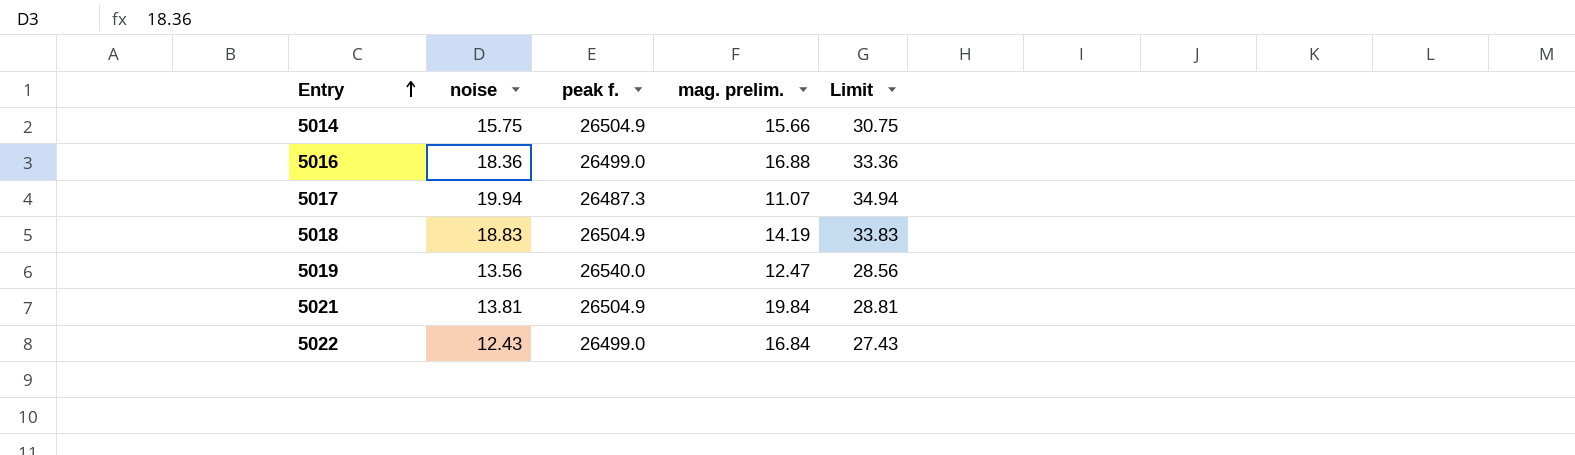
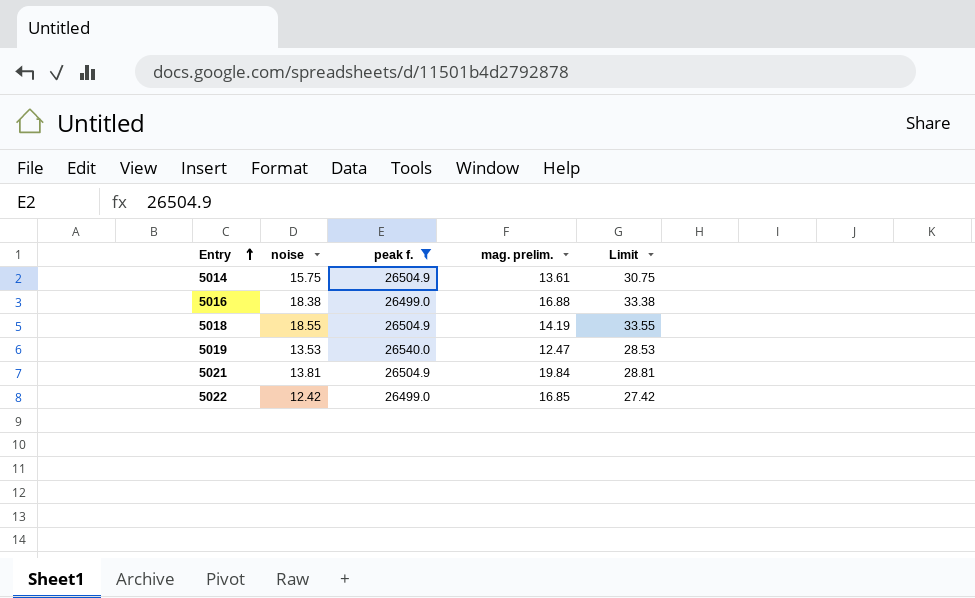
filter: none -> peak f. != 26487.3
5014 | mag. prelim.: 15.66 -> 13.61
5016 | noise: 18.36 -> 18.38
5016 | Limit: 33.36 -> 33.38
5018 | noise: 18.83 -> 18.55
5018 | Limit: 33.83 -> 33.55
5019 | noise: 13.56 -> 13.53
5019 | Limit: 28.56 -> 28.53
5022 | noise: 12.43 -> 12.42
5022 | mag. prelim.: 16.84 -> 16.85
5022 | Limit: 27.43 -> 27.42

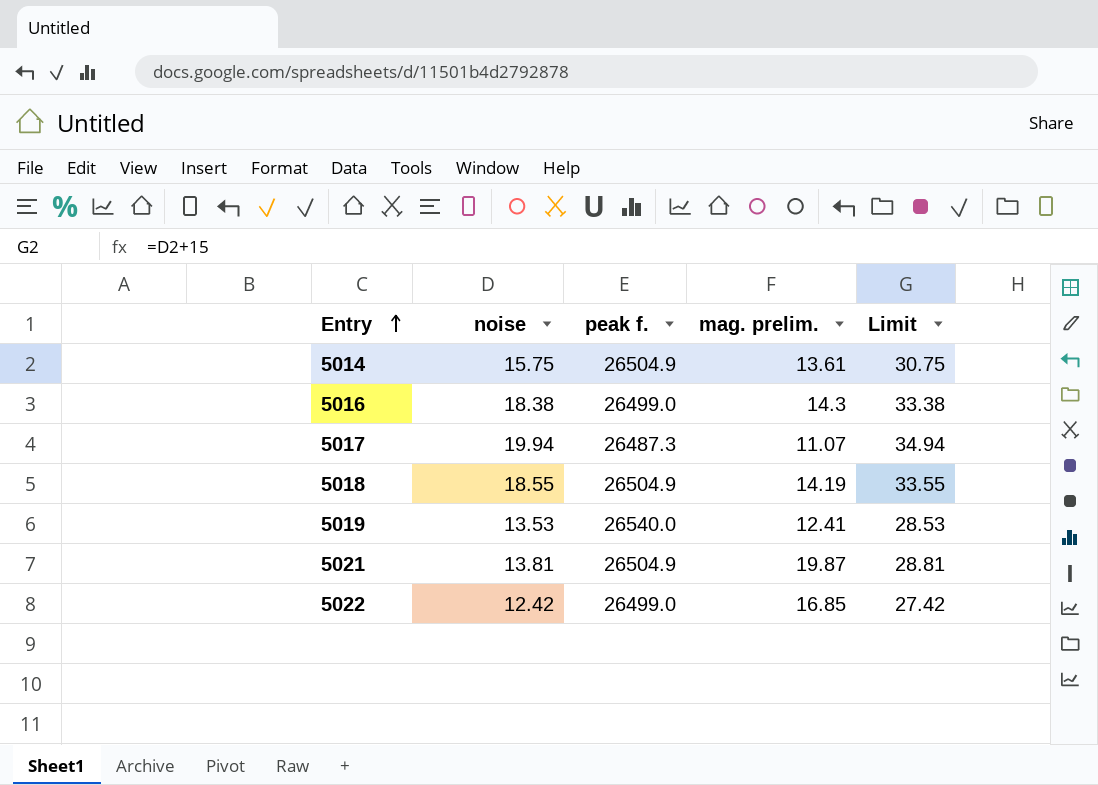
filter: peak f. != 26487.3 -> none
5016 | mag. prelim.: 16.88 -> 14.3
5019 | mag. prelim.: 12.47 -> 12.41
5021 | mag. prelim.: 19.84 -> 19.87

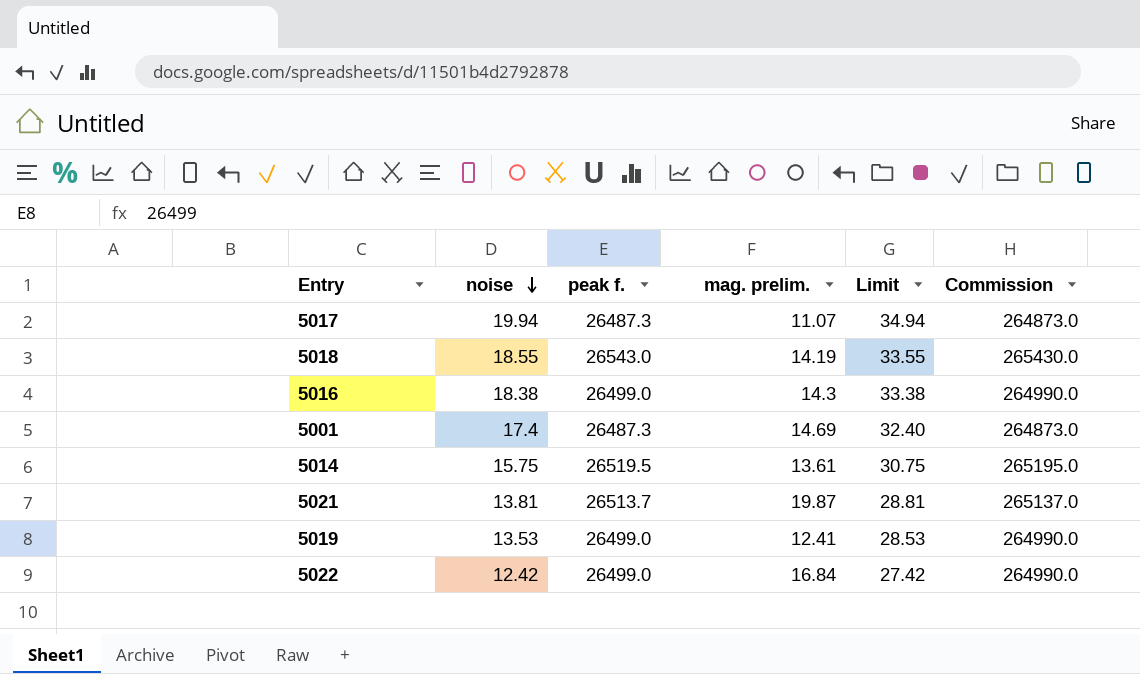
row order: Entry ascending -> noise descending
column Commission | formula: none -> [peak f.] * 10
5018 | peak f.: 26504.9 -> 26543.0
row 5001: none -> 17.4 | 26487.3 | 14.69 | 32.40 | 264873.0
5014 | peak f.: 26504.9 -> 26519.5
5021 | peak f.: 26504.9 -> 26513.7
5019 | peak f.: 26540.0 -> 26499.0
5022 | mag. prelim.: 16.85 -> 16.84

